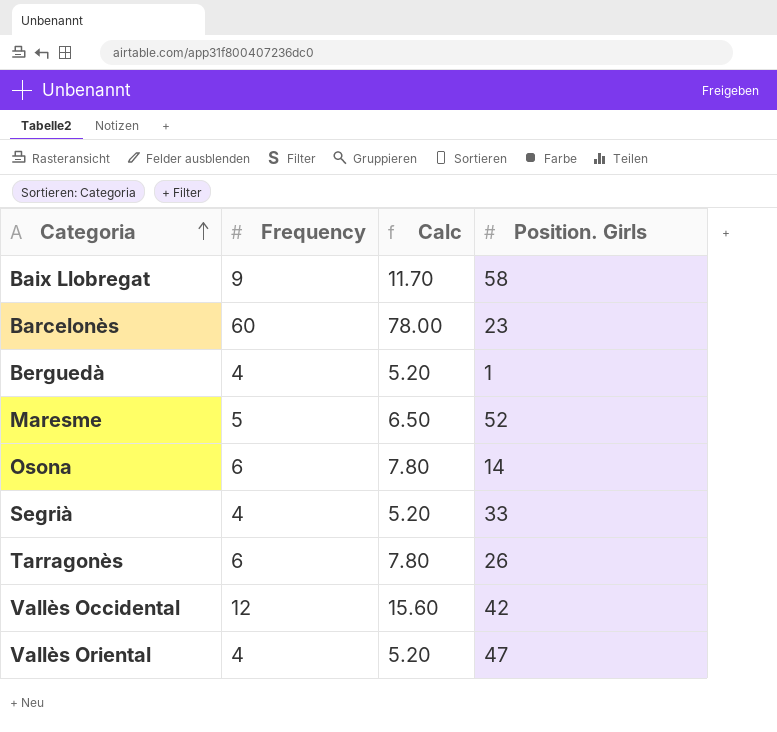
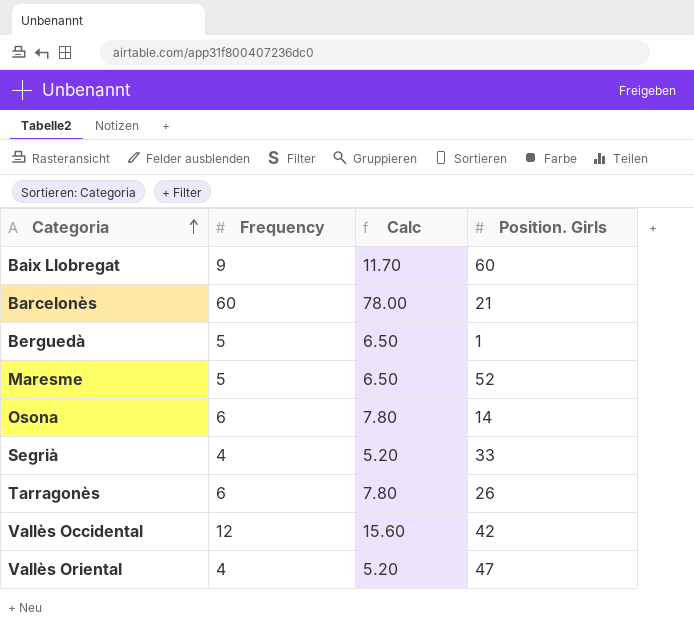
Baix Llobregat | Position. Girls: 58 -> 60
Barcelonès | Position. Girls: 23 -> 21
Berguedà | Frequency: 4 -> 5
Berguedà | Calc: 5.20 -> 6.50

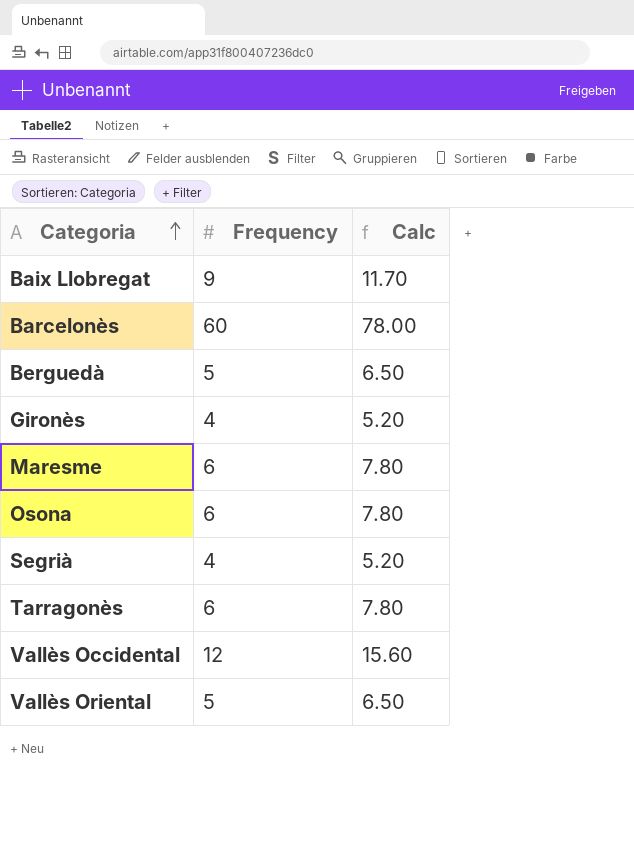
column Position. Girls | position: 4 -> none
row Gironès: none -> 4 | 5.20
Maresme | Frequency: 5 -> 6
Maresme | Calc: 6.50 -> 7.80
Vallès Oriental | Frequency: 4 -> 5
Vallès Oriental | Calc: 5.20 -> 6.50

